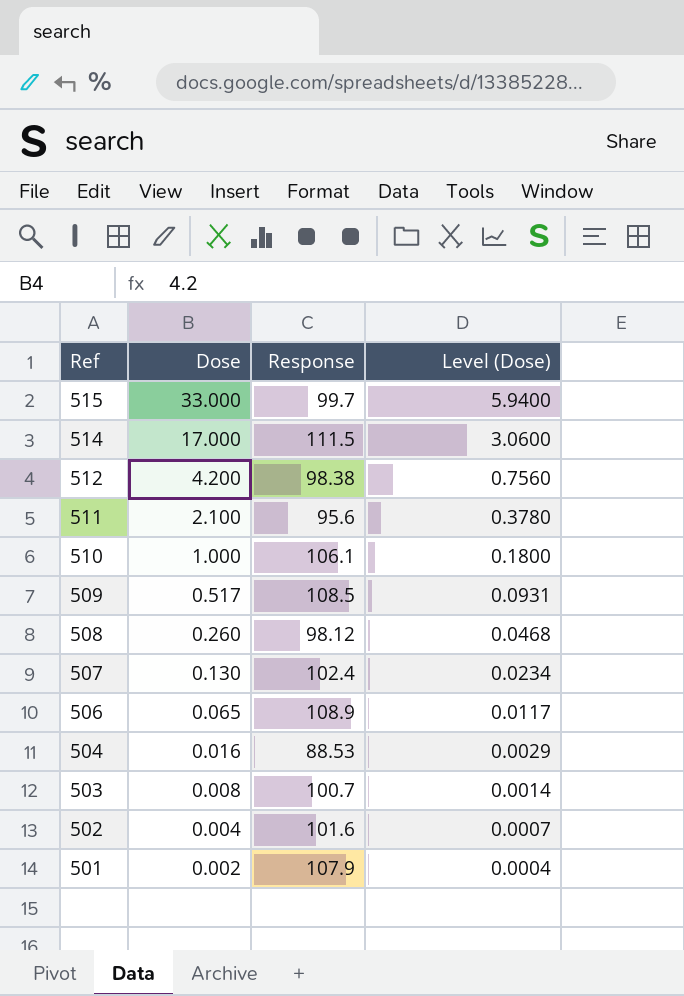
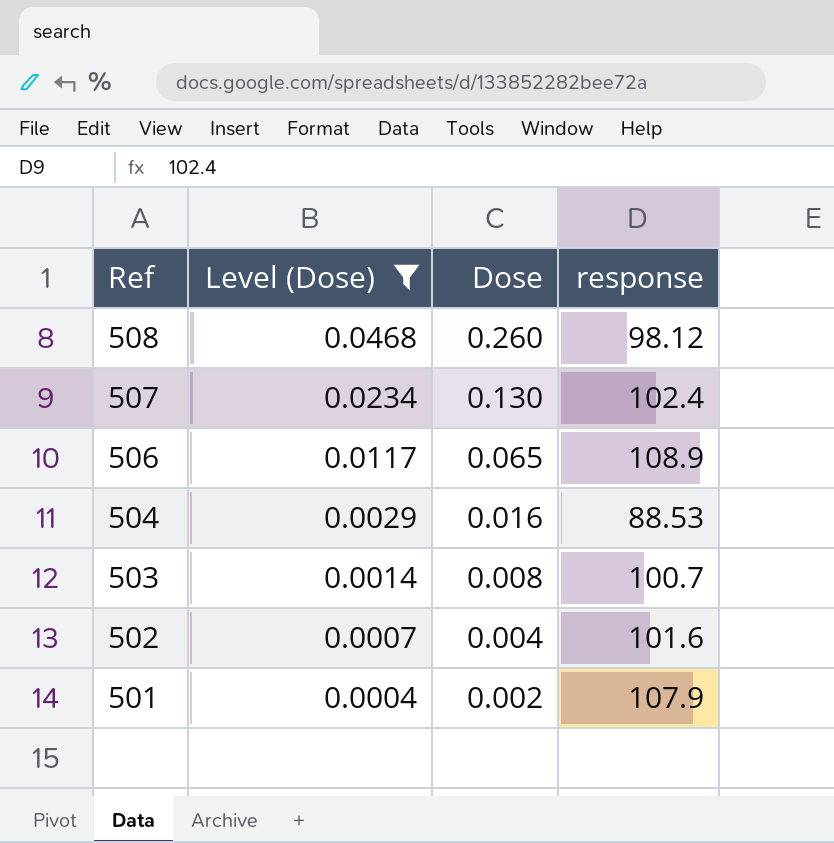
filter: none -> Level (Dose) <= 0.0468
column Level (Dose) | position: 4 -> 2
column name: Response -> response

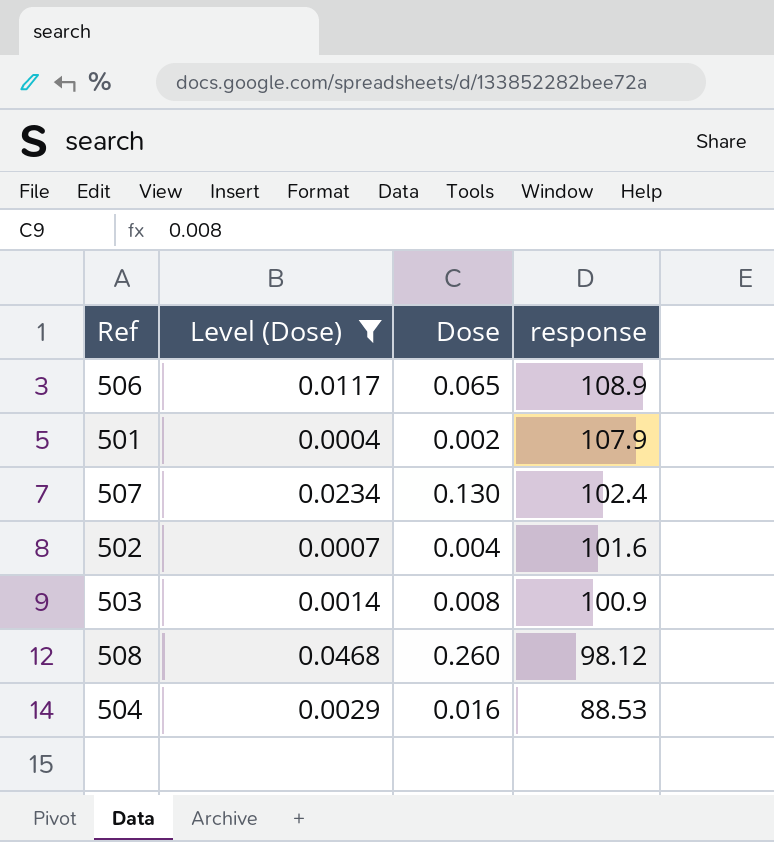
row order: Ref descending -> response descending
503 | response: 100.7 -> 100.9

